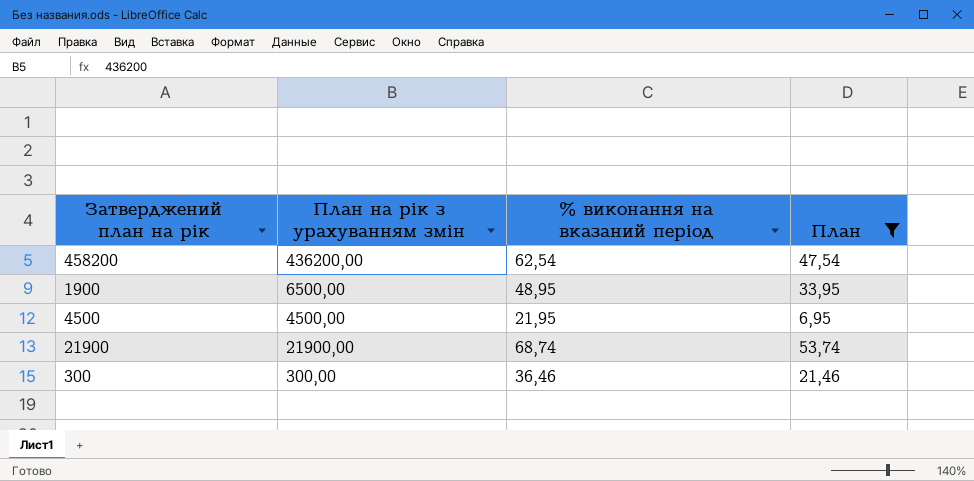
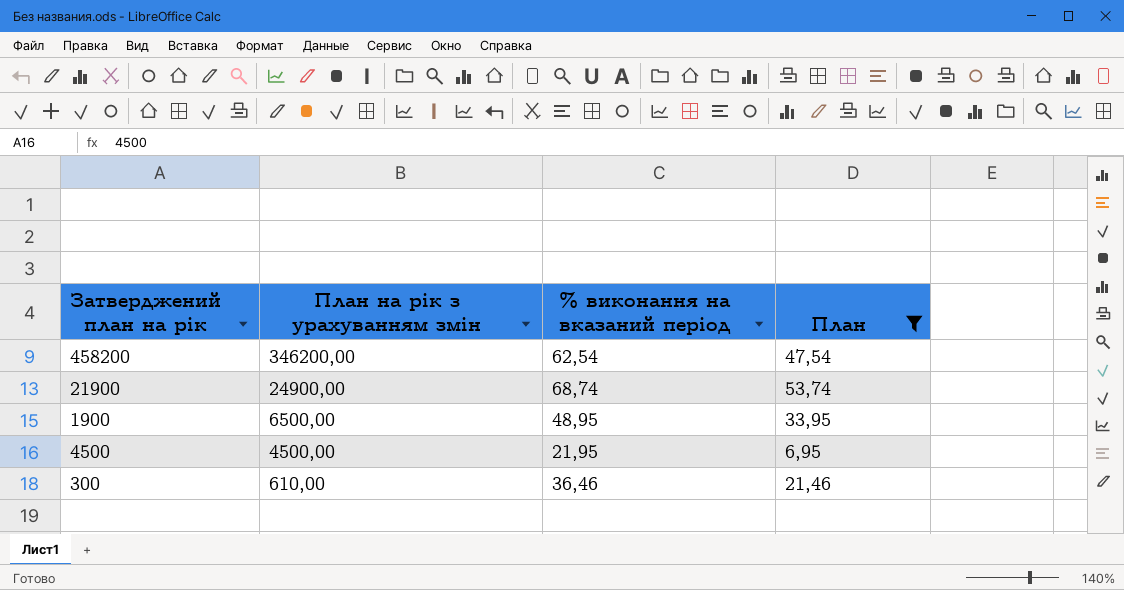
row order: none -> План на рік з урахуванням змін descending
458200 | План на рік з урахуванням змін: 436200,00 -> 346200,00
21900 | План на рік з урахуванням змін: 21900,00 -> 24900,00
300 | План на рік з урахуванням змін: 300,00 -> 610,00

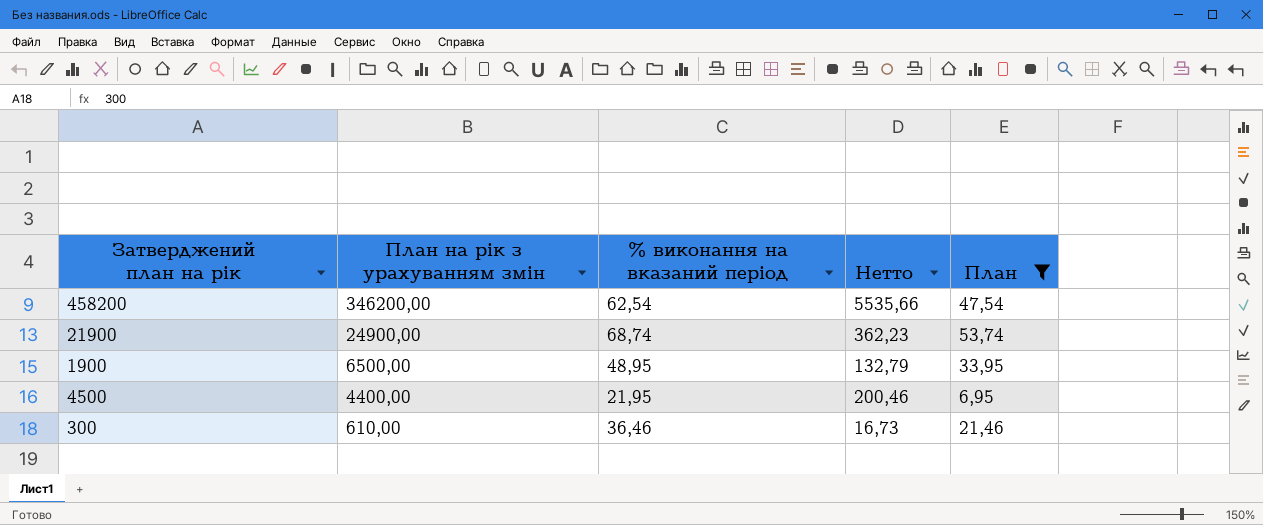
column Нетто | formula: none -> [План на рік з урахуванням змін] / [% виконання на вказаний період]
4500 | План на рік з урахуванням змін: 4500,00 -> 4400,00

